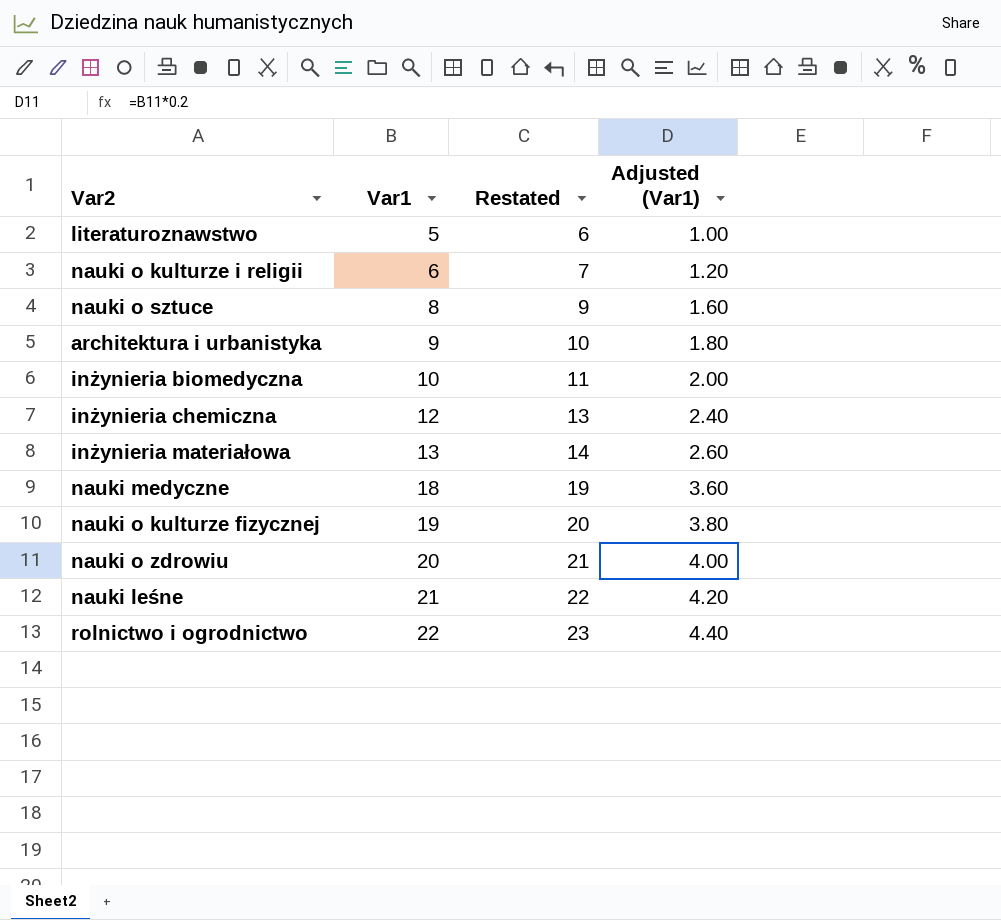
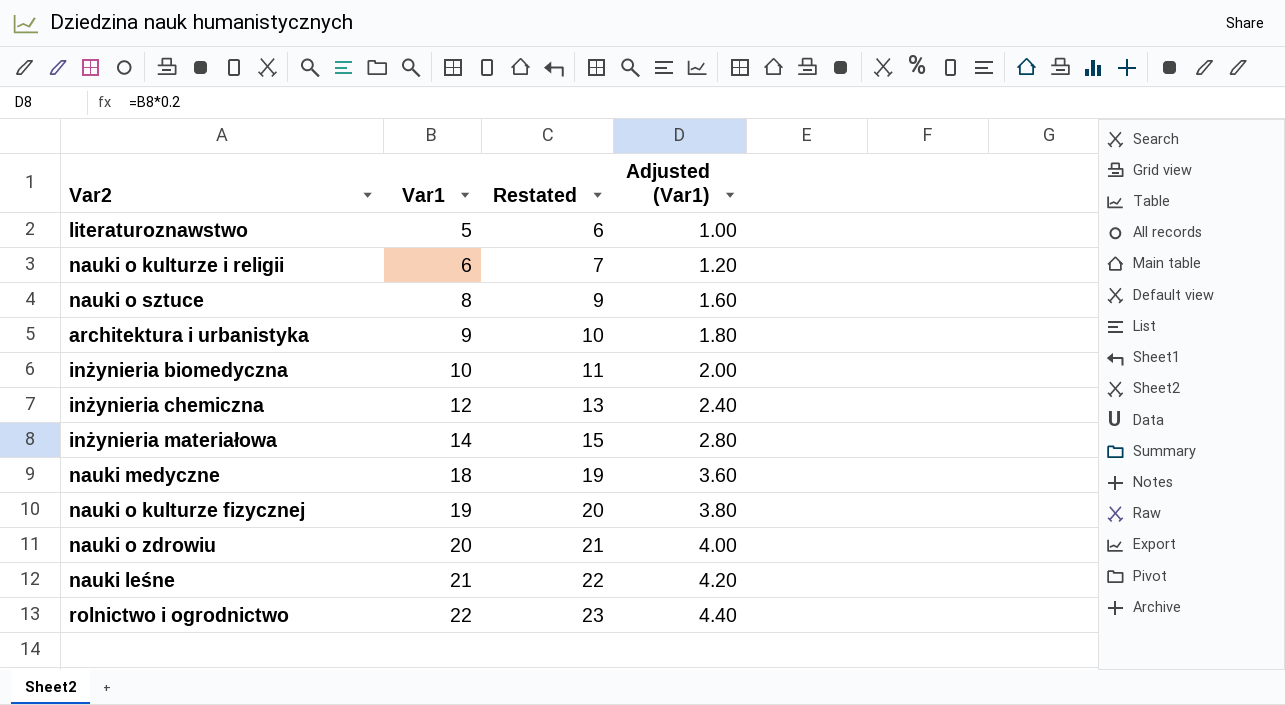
inżynieria materiałowa | Var1: 13 -> 14
inżynieria materiałowa | Restated: 14 -> 15
inżynieria materiałowa | Adjusted (Var1): 2.60 -> 2.80

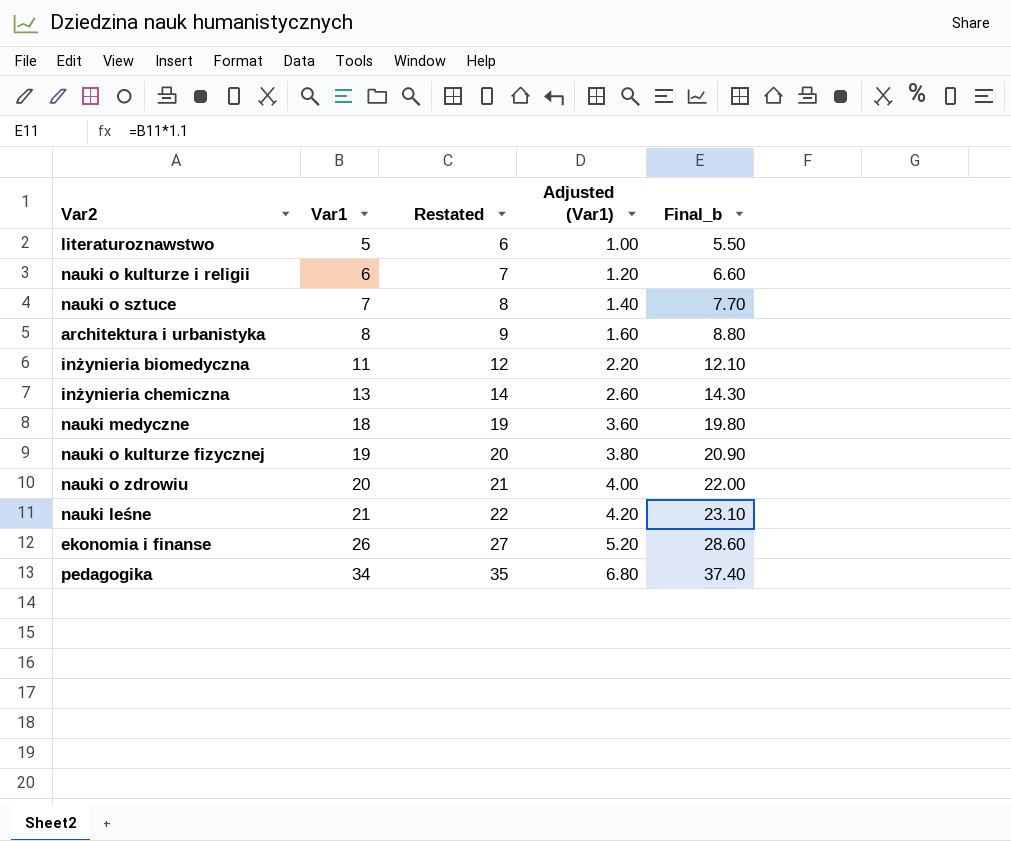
column Final_b | formula: none -> [Var1] * 1.1
row inżynieria materiałowa: 14 | 15 | 2.80 -> none
row rolnictwo i ogrodnictwo: 22 | 23 | 4.40 -> none
nauki o sztuce | Var1: 8 -> 7
nauki o sztuce | Restated: 9 -> 8
nauki o sztuce | Adjusted (Var1): 1.60 -> 1.40
architektura i urbanistyka | Var1: 9 -> 8
architektura i urbanistyka | Restated: 10 -> 9
architektura i urbanistyka | Adjusted (Var1): 1.80 -> 1.60
inżynieria biomedyczna | Var1: 10 -> 11
inżynieria biomedyczna | Restated: 11 -> 12
inżynieria biomedyczna | Adjusted (Var1): 2.00 -> 2.20
inżynieria chemiczna | Var1: 12 -> 13
inżynieria chemiczna | Restated: 13 -> 14
inżynieria chemiczna | Adjusted (Var1): 2.40 -> 2.60
row ekonomia i finanse: none -> 26 | 27 | 5.20 | 28.60
row pedagogika: none -> 34 | 35 | 6.80 | 37.40

